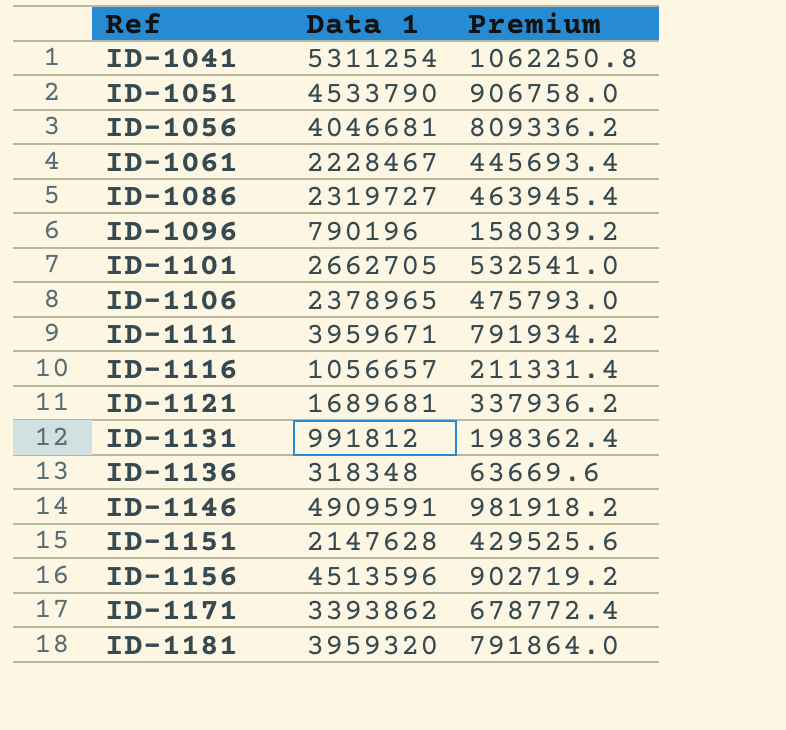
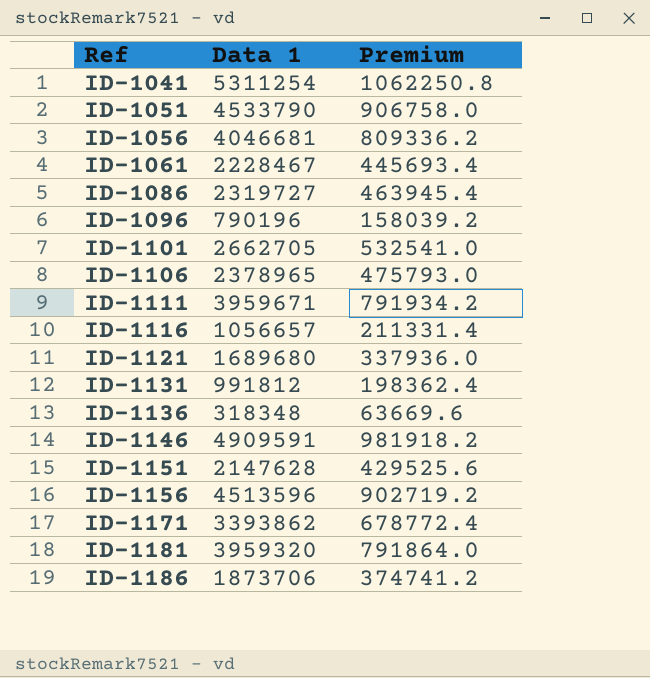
ID-1121 | Data 1: 1689681 -> 1689680
ID-1121 | Premium: 337936.2 -> 337936.0
row ID-1186: none -> 1873706 | 374741.2

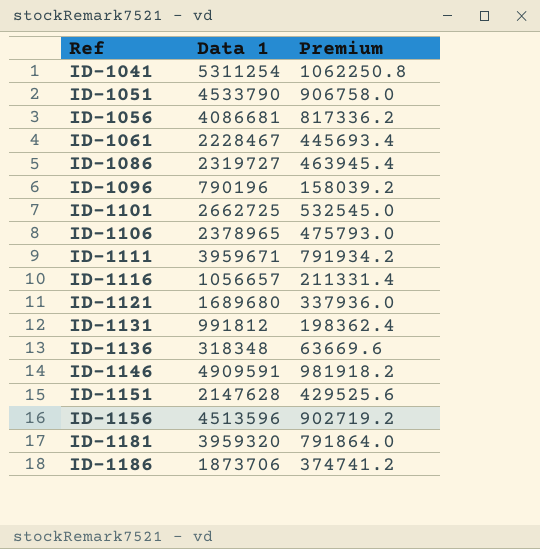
row ID-1171: 3393862 | 678772.4 -> none
ID-1056 | Data 1: 4046681 -> 4086681
ID-1056 | Premium: 809336.2 -> 817336.2
ID-1101 | Data 1: 2662705 -> 2662725
ID-1101 | Premium: 532541.0 -> 532545.0

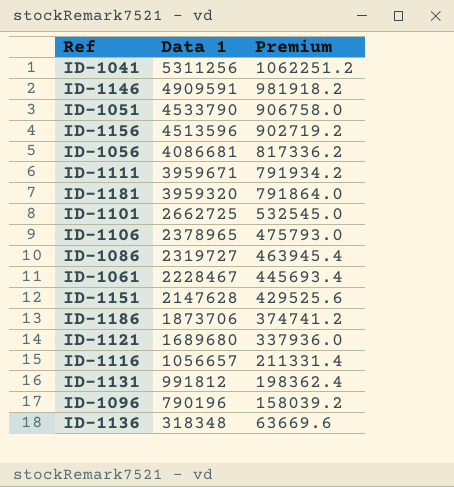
row order: Ref ascending -> Data 1 descending
ID-1041 | Data 1: 5311254 -> 5311256
ID-1041 | Premium: 1062250.8 -> 1062251.2

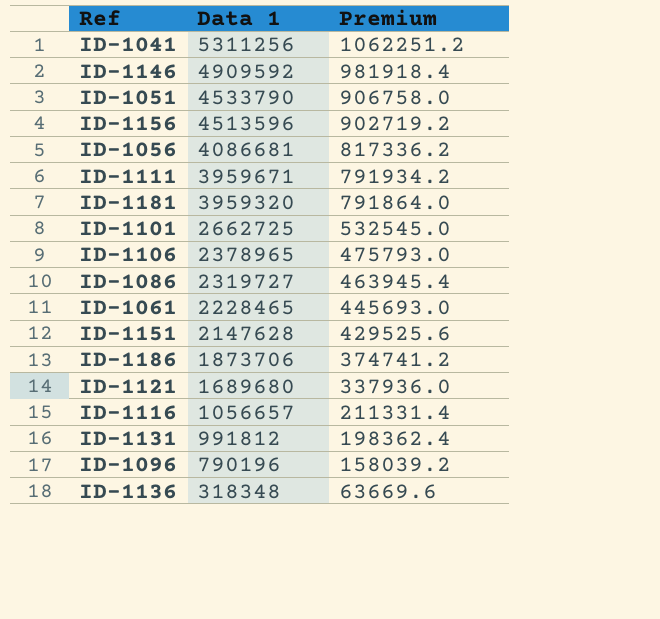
ID-1146 | Data 1: 4909591 -> 4909592
ID-1146 | Premium: 981918.2 -> 981918.4
ID-1061 | Data 1: 2228467 -> 2228465
ID-1061 | Premium: 445693.4 -> 445693.0

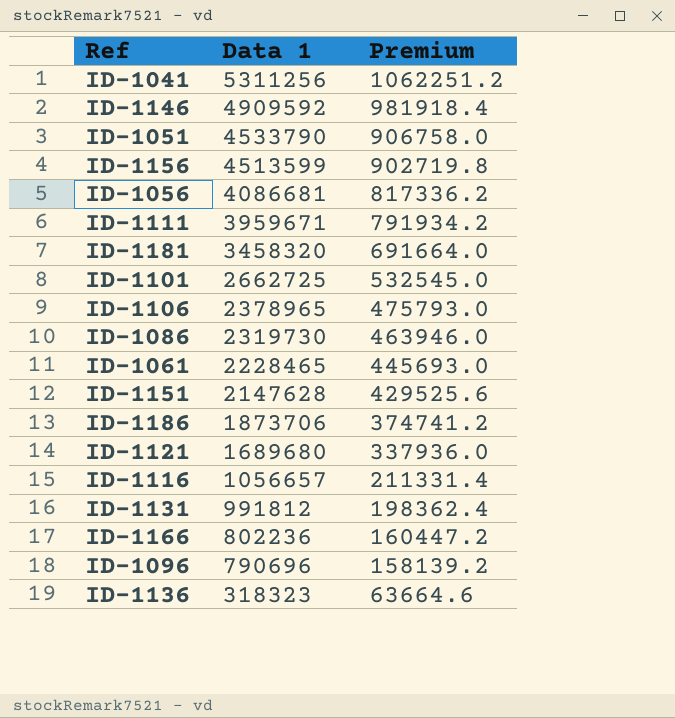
ID-1156 | Data 1: 4513596 -> 4513599
ID-1156 | Premium: 902719.2 -> 902719.8
ID-1181 | Data 1: 3959320 -> 3458320
ID-1181 | Premium: 791864.0 -> 691664.0
ID-1086 | Data 1: 2319727 -> 2319730
ID-1086 | Premium: 463945.4 -> 463946.0
row ID-1166: none -> 802236 | 160447.2
ID-1096 | Data 1: 790196 -> 790696
ID-1096 | Premium: 158039.2 -> 158139.2
ID-1136 | Data 1: 318348 -> 318323
ID-1136 | Premium: 63669.6 -> 63664.6

